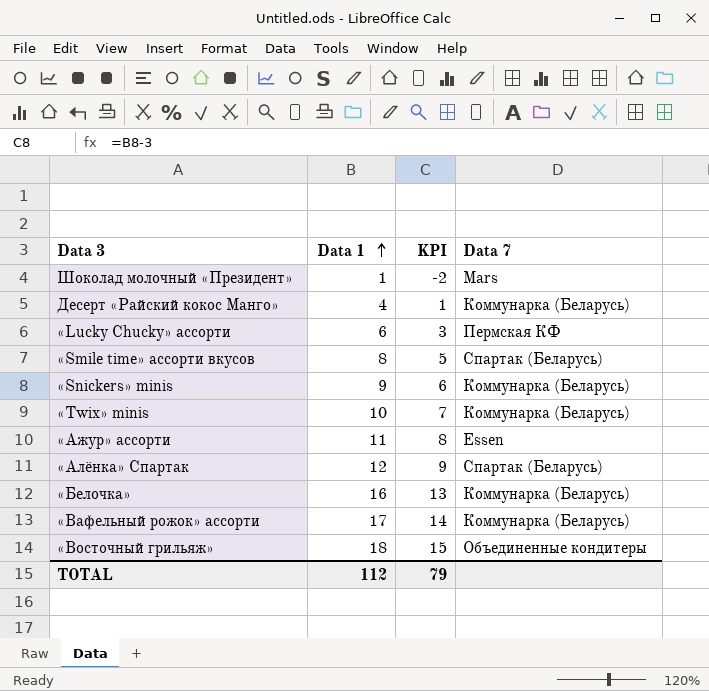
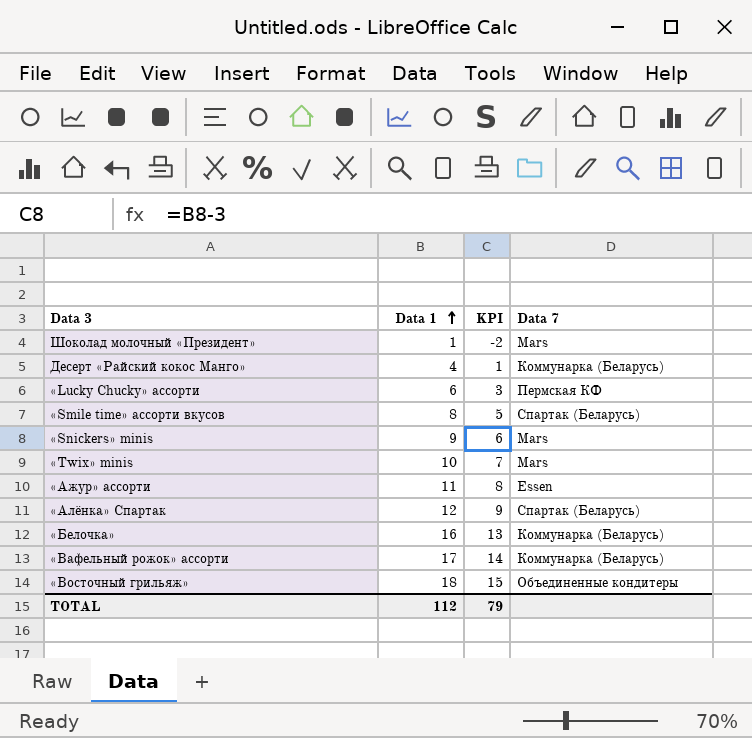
«Snickers» minis | Data 7: Коммунарка (Беларусь) -> Mars
«Twix» minis | Data 7: Коммунарка (Беларусь) -> Mars

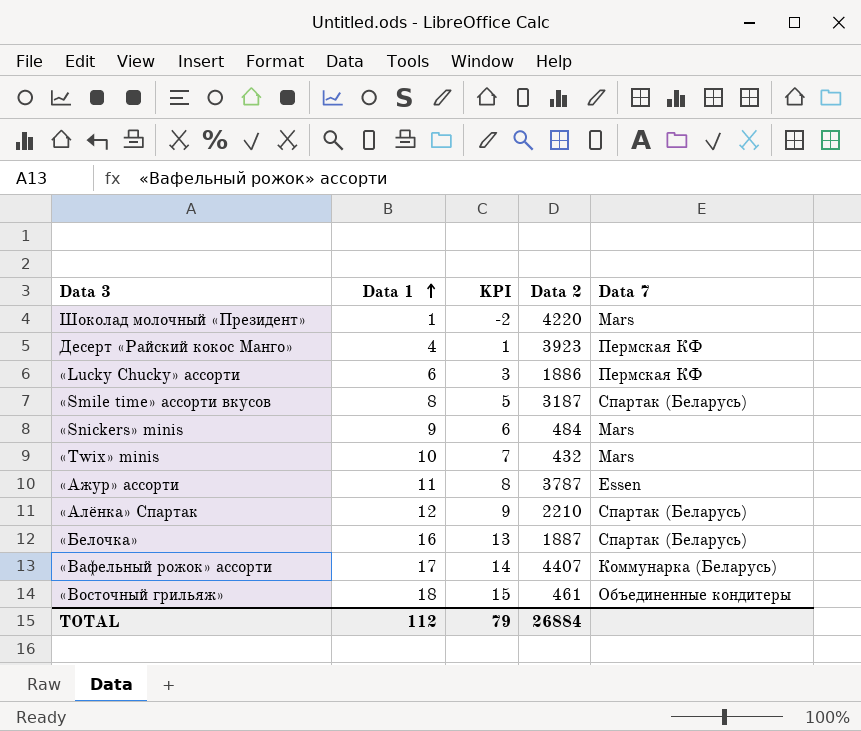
column Data 2 | position: none -> 4
Десерт «Райский кокос Манго» | Data 7: Коммунарка (Беларусь) -> Пермская КФ
«Белочка» | Data 7: Коммунарка (Беларусь) -> Спартак (Беларусь)

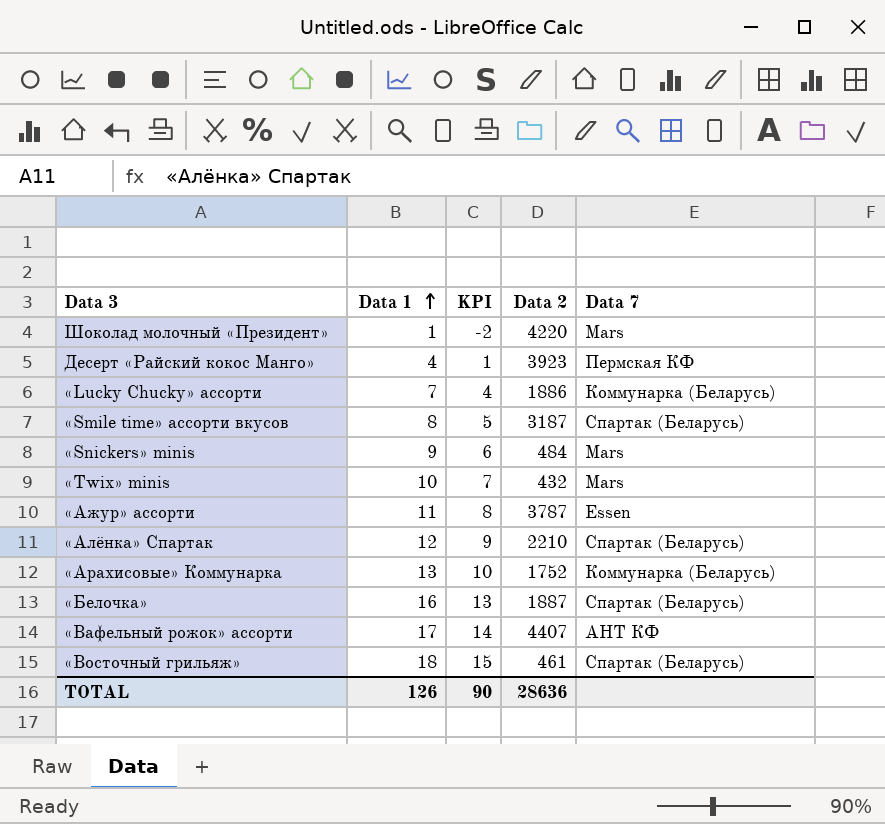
«Lucky Chucky» ассорти | Data 1: 6 -> 7
«Lucky Chucky» ассорти | KPI: 3 -> 4
«Lucky Chucky» ассорти | Data 7: Пермская КФ -> Коммунарка (Беларусь)
row «Арахисовые» Коммунарка: none -> 13 | 10 | 1752 | Коммунарка (Беларусь)
«Вафельный рожок» ассорти | Data 7: Коммунарка (Беларусь) -> АНТ КФ
«Восточный грильяж» | Data 7: Объединенные кондитеры -> Спартак (Беларусь)
TOTAL | Data 1: 112 -> 126
TOTAL | KPI: 79 -> 90
TOTAL | Data 2: 26884 -> 28636

